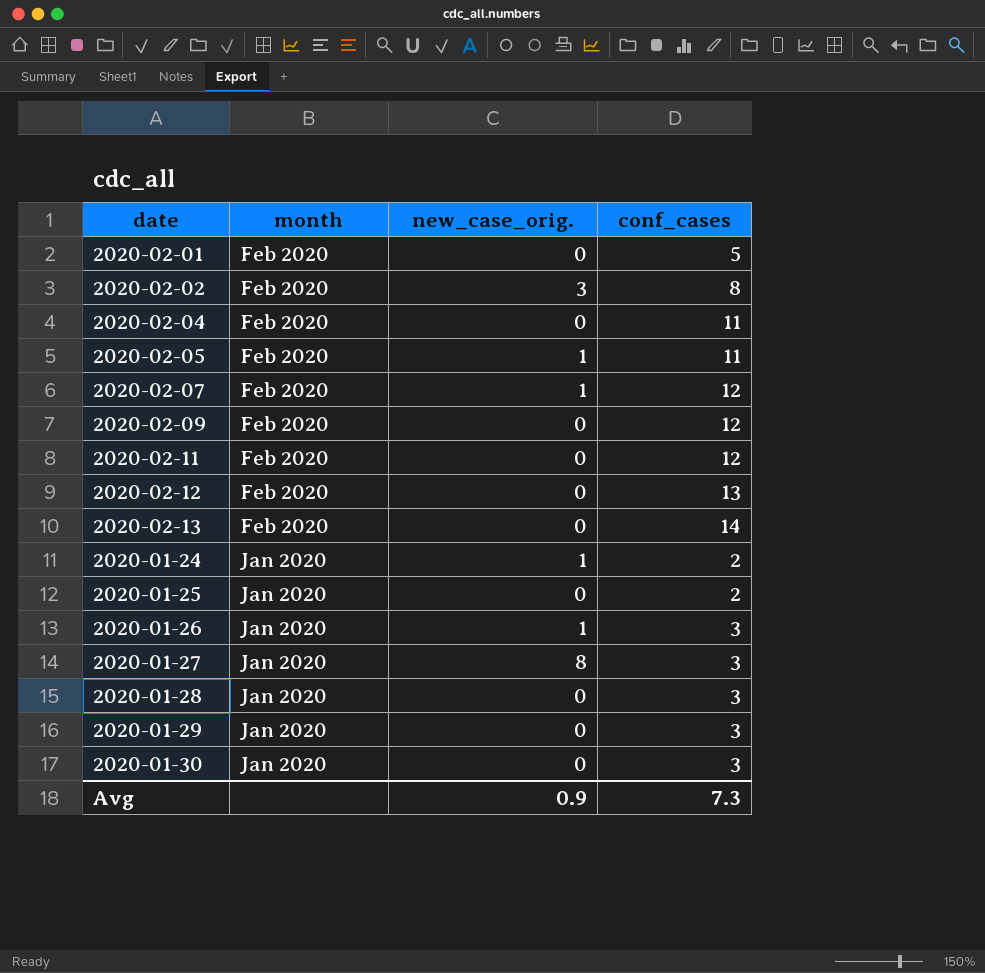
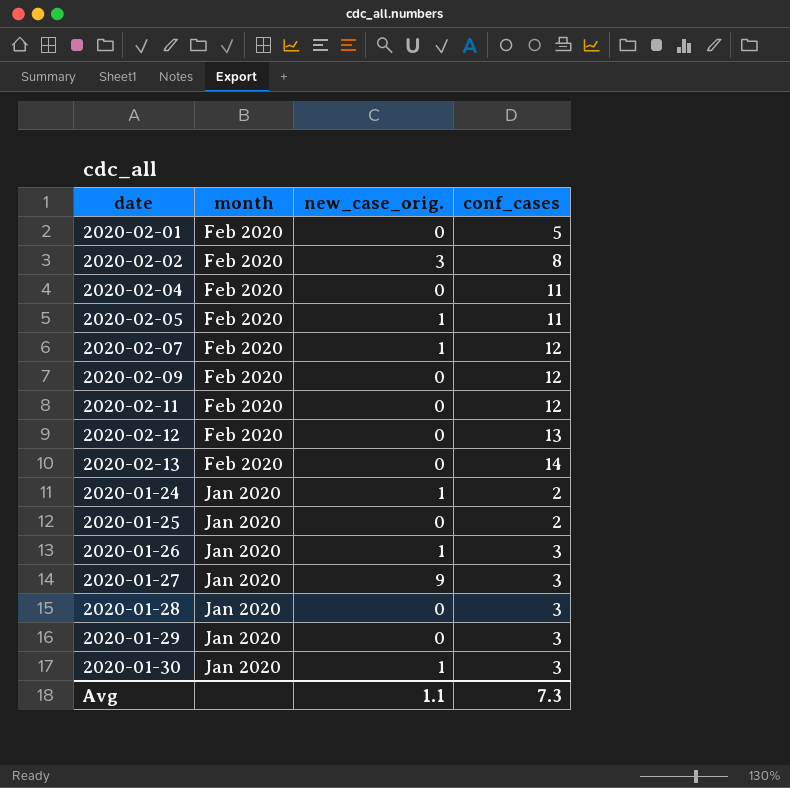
2020-01-27 | new_case_orig.: 8 -> 9
2020-01-30 | new_case_orig.: 0 -> 1
Avg | new_case_orig.: 0.9 -> 1.1

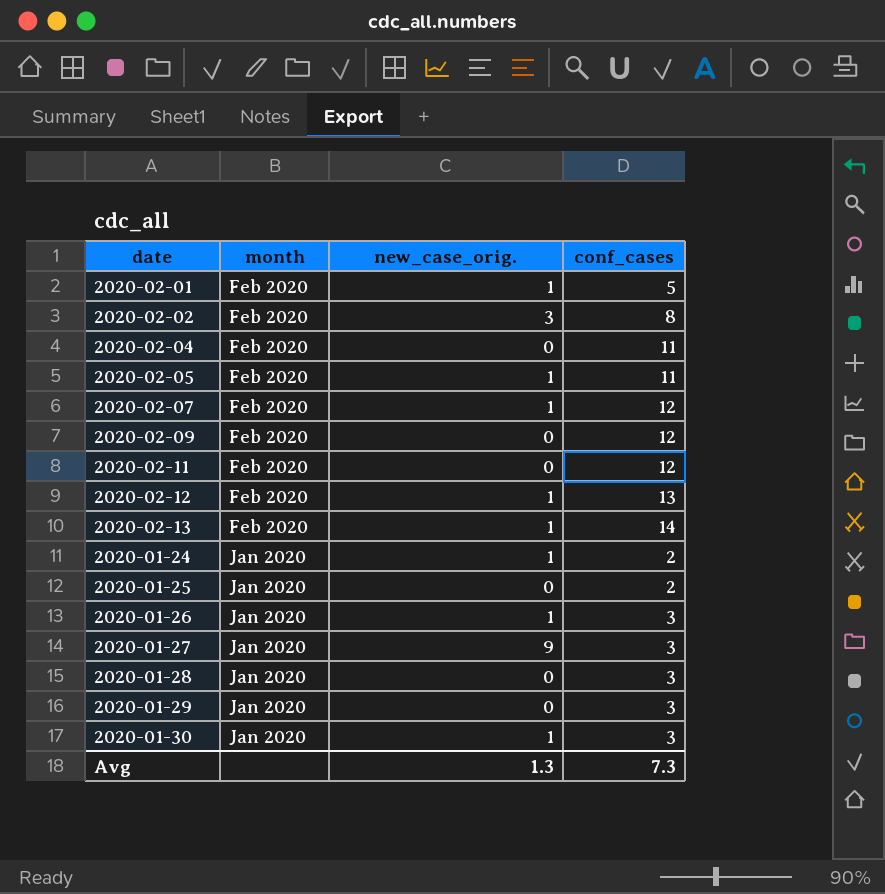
2020-02-01 | new_case_orig.: 0 -> 1
2020-02-12 | new_case_orig.: 0 -> 1
2020-02-13 | new_case_orig.: 0 -> 1
Avg | new_case_orig.: 1.1 -> 1.3

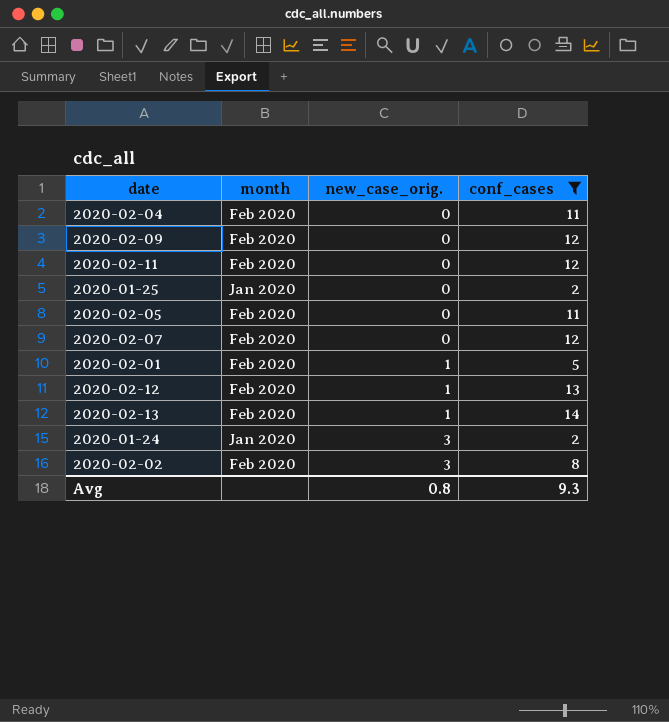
filter: none -> conf_cases != 3
row order: month descending -> new_case_orig. ascending
2020-02-05 | new_case_orig.: 1 -> 0
2020-02-07 | new_case_orig.: 1 -> 0
2020-01-24 | new_case_orig.: 1 -> 3
Avg | new_case_orig.: 1.3 -> 0.8
Avg | conf_cases: 7.3 -> 9.3

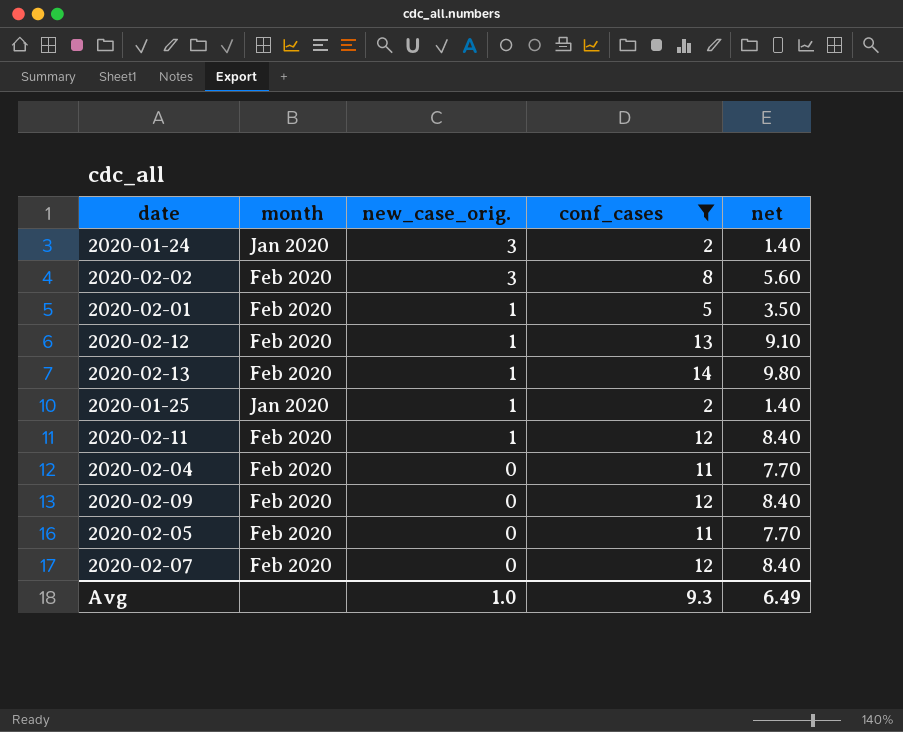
row order: new_case_orig. ascending -> new_case_orig. descending
column net | formula: none -> [conf_cases] * 0.7
2020-01-25 | new_case_orig.: 0 -> 1
2020-02-11 | new_case_orig.: 0 -> 1
Avg | new_case_orig.: 0.8 -> 1.0

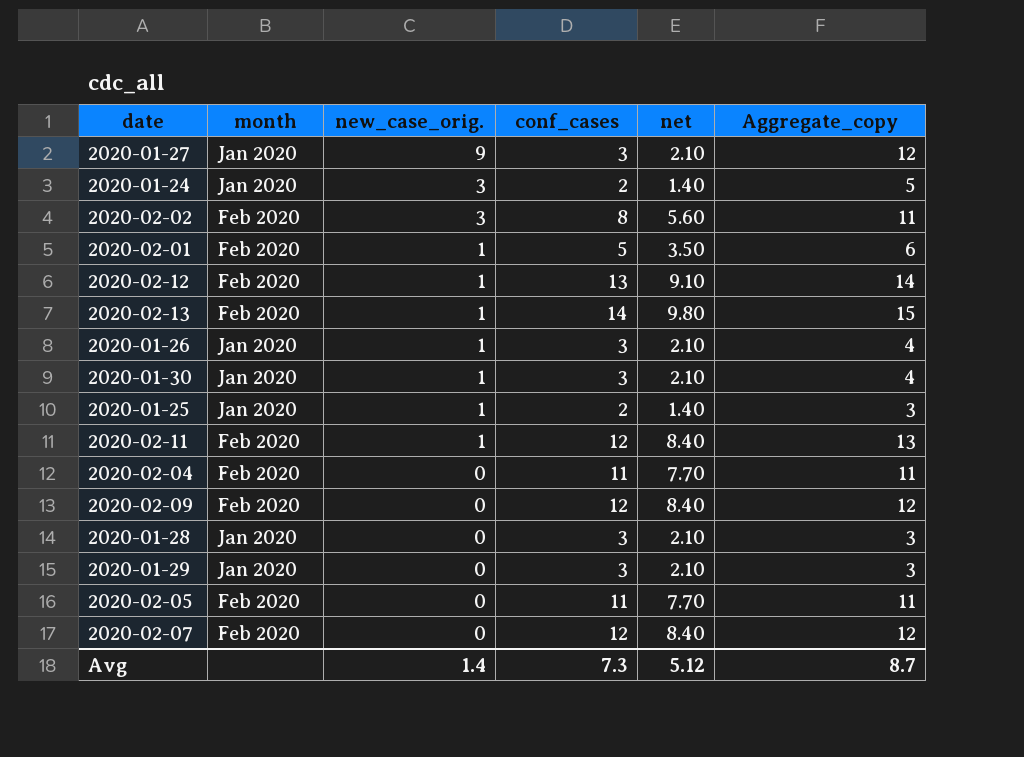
filter: conf_cases != 3 -> none
column Aggregate_copy | formula: none -> [new_case_orig.] + [conf_cases]
Avg | new_case_orig.: 1.0 -> 1.4
Avg | conf_cases: 9.3 -> 7.3
Avg | net: 6.49 -> 5.12

